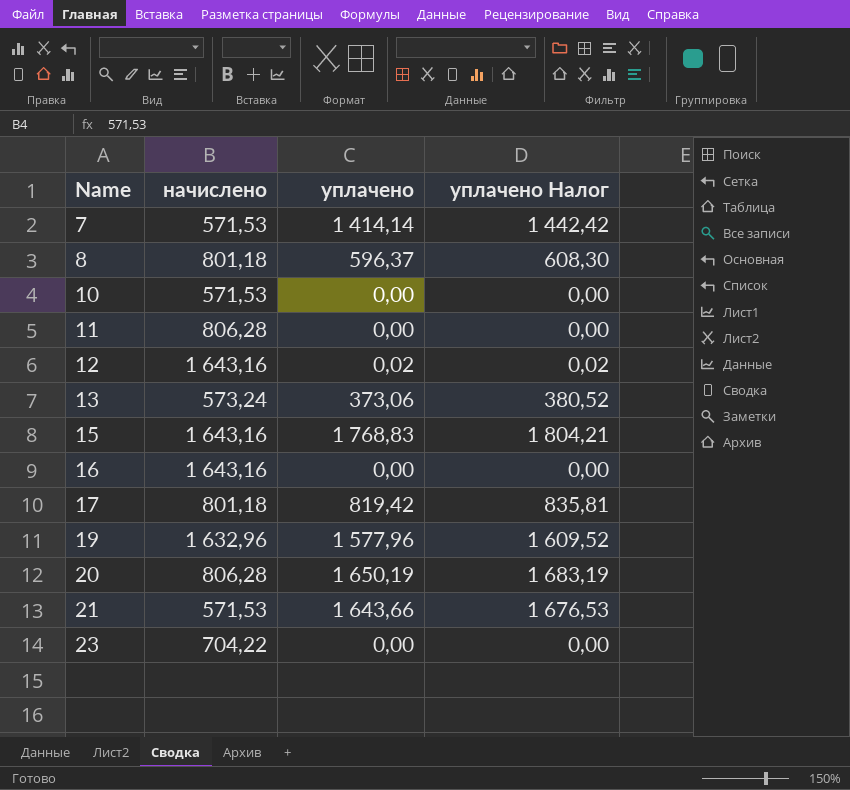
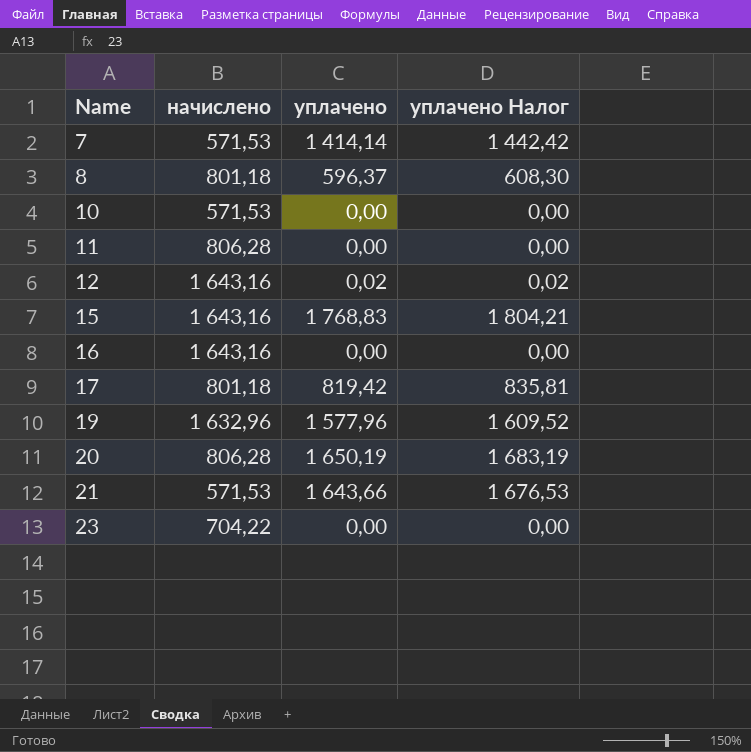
row 13: 573,24 | 373,06 | 380,52 -> none

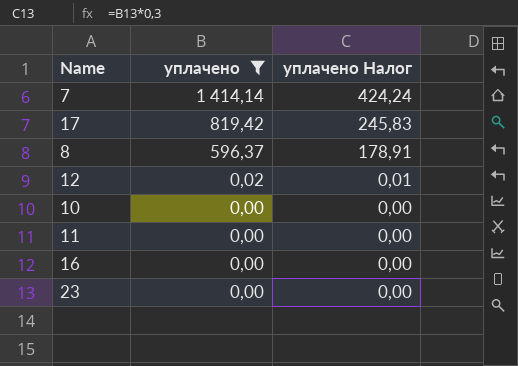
filter: none -> уплачено <= 1 414,14
row order: Name ascending -> уплачено descending
column начислено | position: 2 -> none
column уплачено Налог | formula: [уплачено] * 1,02 -> [уплачено] * 0,3

